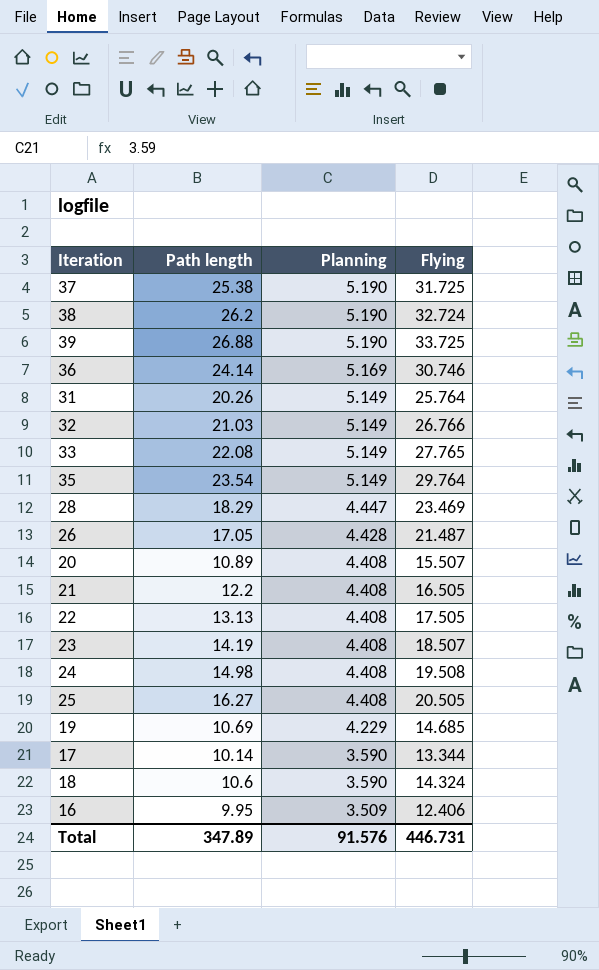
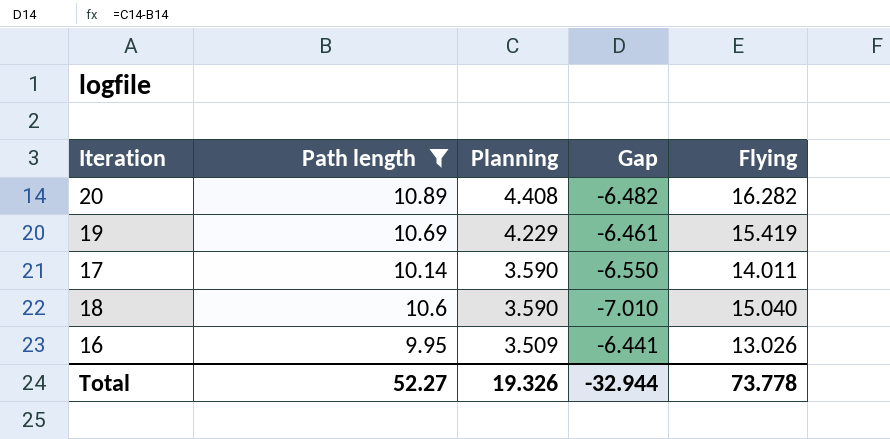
filter: none -> Path length <= 10.89
column Gap | formula: none -> [Planning] - [Path length]
20 | Flying: 15.507 -> 16.282
19 | Flying: 14.685 -> 15.419
17 | Flying: 13.344 -> 14.011
18 | Flying: 14.324 -> 15.040
16 | Flying: 12.406 -> 13.026
Total | Path length: 347.89 -> 52.27
Total | Planning: 91.576 -> 19.326
Total | Flying: 446.731 -> 73.778

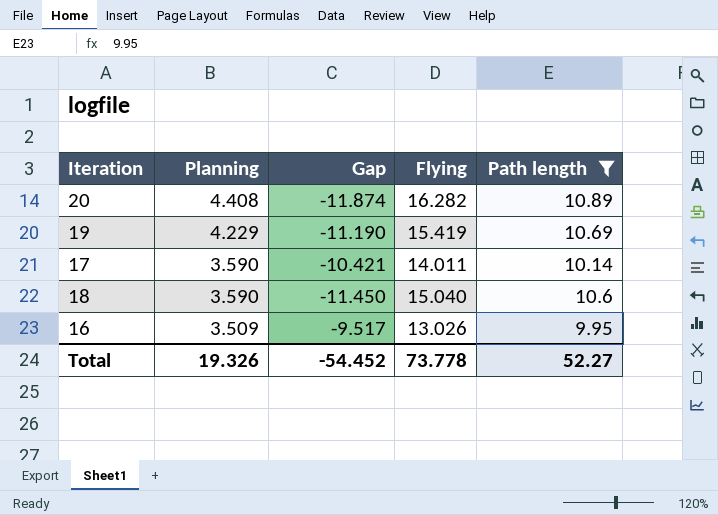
column Gap | formula: [Planning] - [Path length] -> [Planning] - [Flying]
column Path length | position: 2 -> 5
Total | Gap: -32.944 -> -54.452

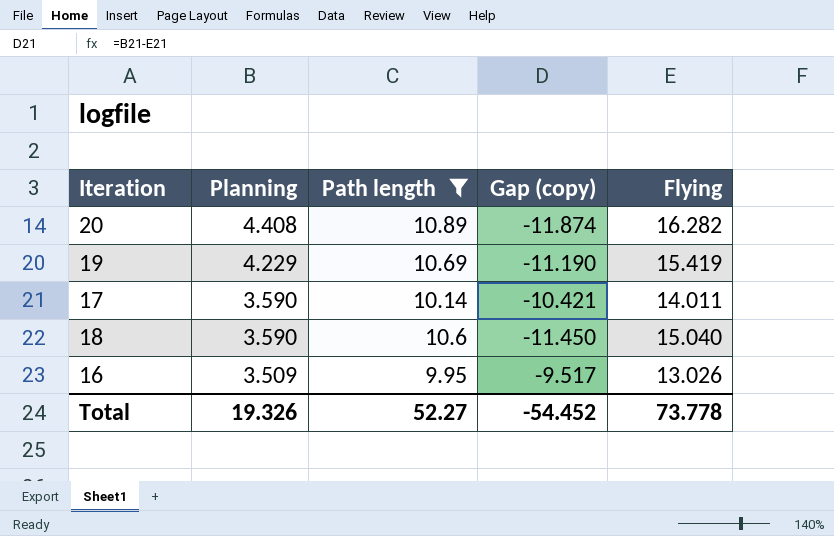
column Path length | position: 5 -> 3
column name: Gap -> Gap (copy)

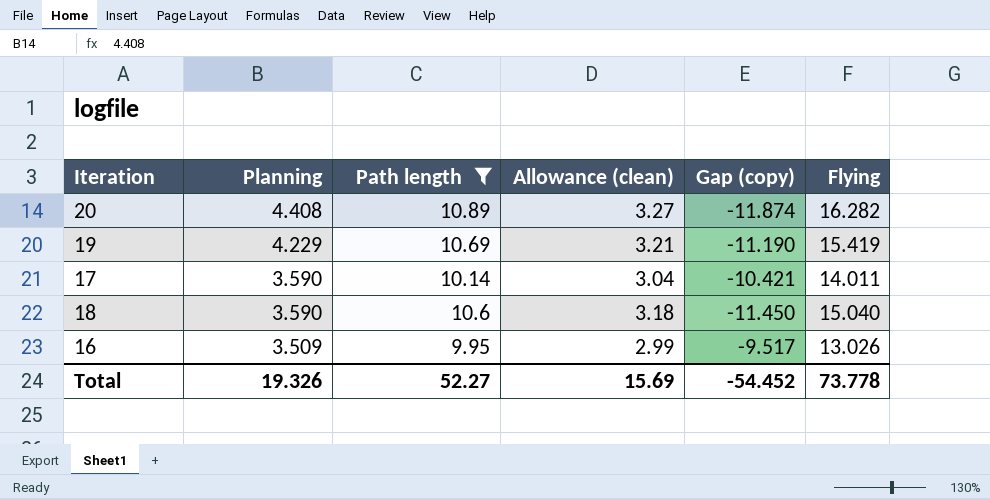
column Allowance (clean) | formula: none -> [Path length] * 0.3

